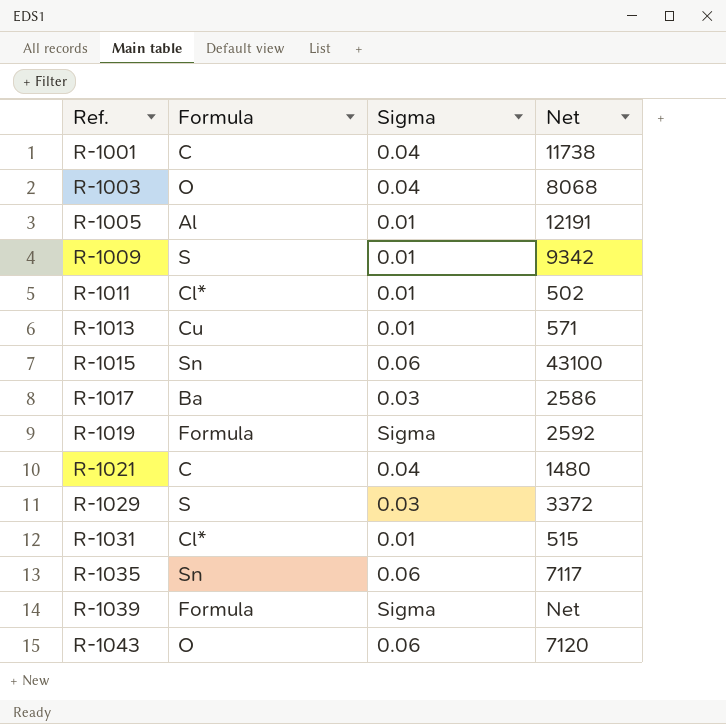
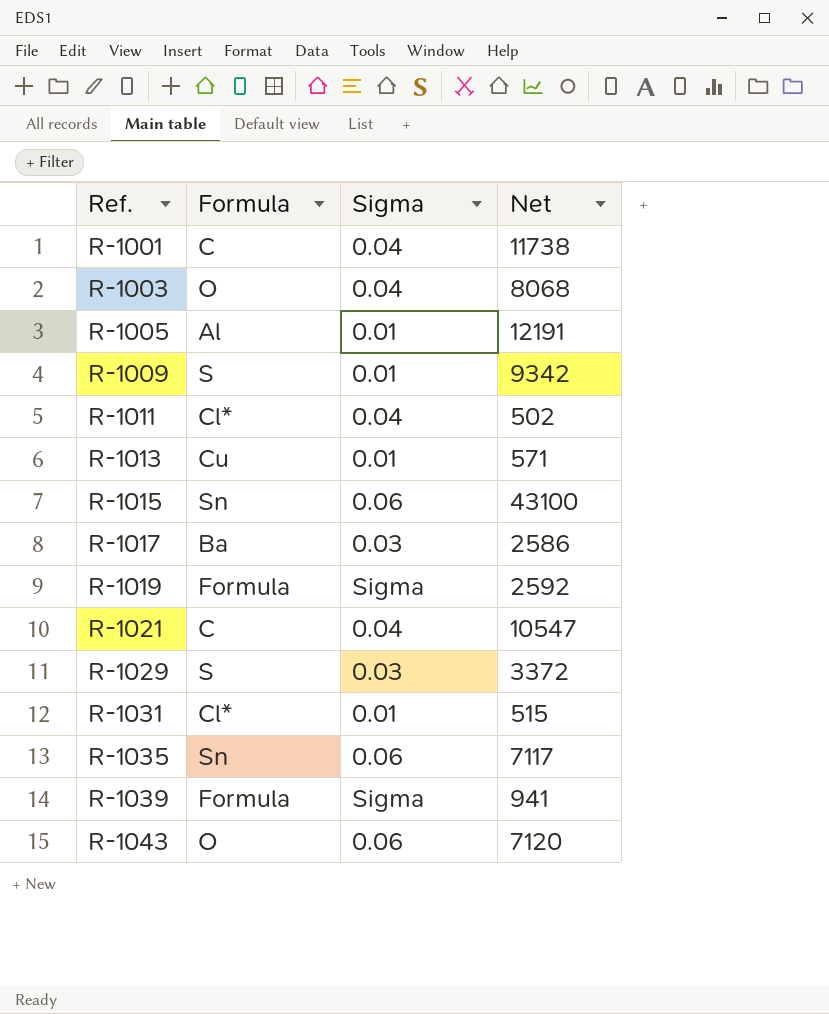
R-1011 | Sigma: 0.01 -> 0.04
R-1021 | Net: 1480 -> 10547
R-1039 | Net: Net -> 941

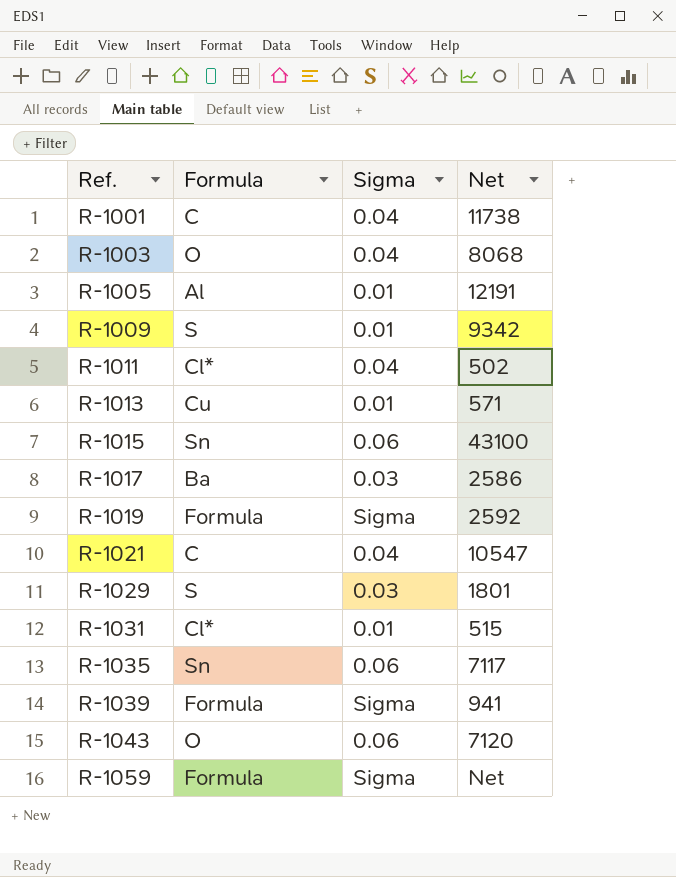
R-1029 | Net: 3372 -> 1801
row R-1059: none -> Formula | Sigma | Net

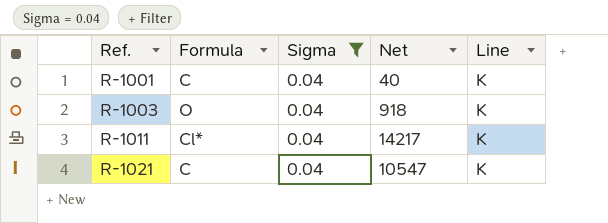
filter: none -> Sigma = 0.04
column Line | position: none -> 5
R-1001 | Net: 11738 -> 40
R-1003 | Net: 8068 -> 918
R-1011 | Net: 502 -> 14217

